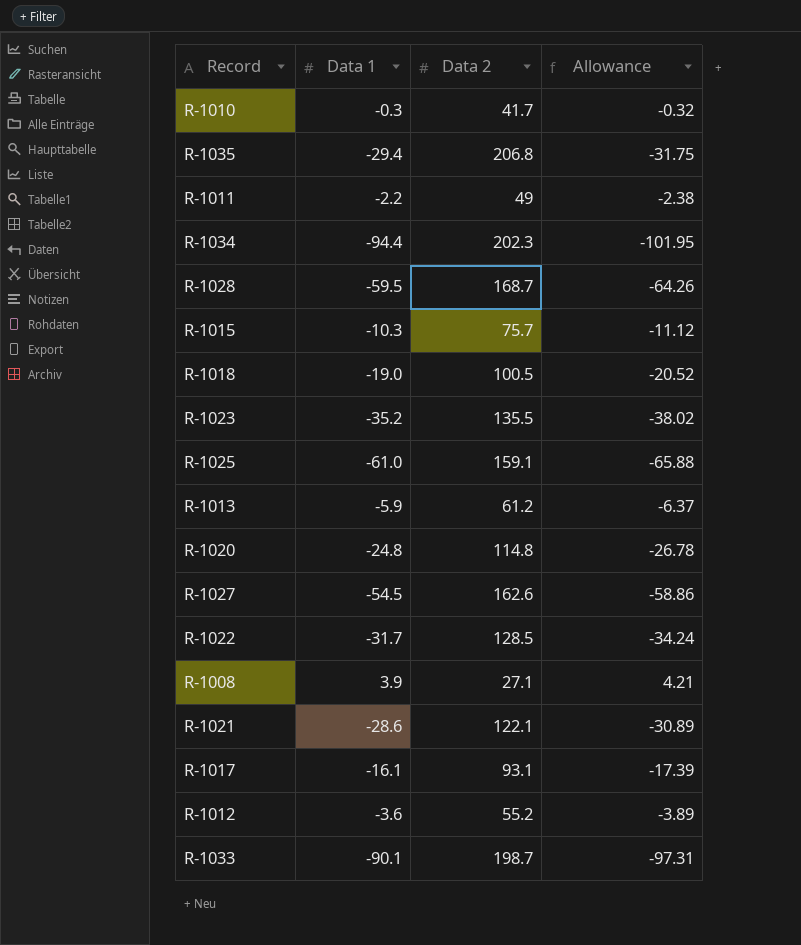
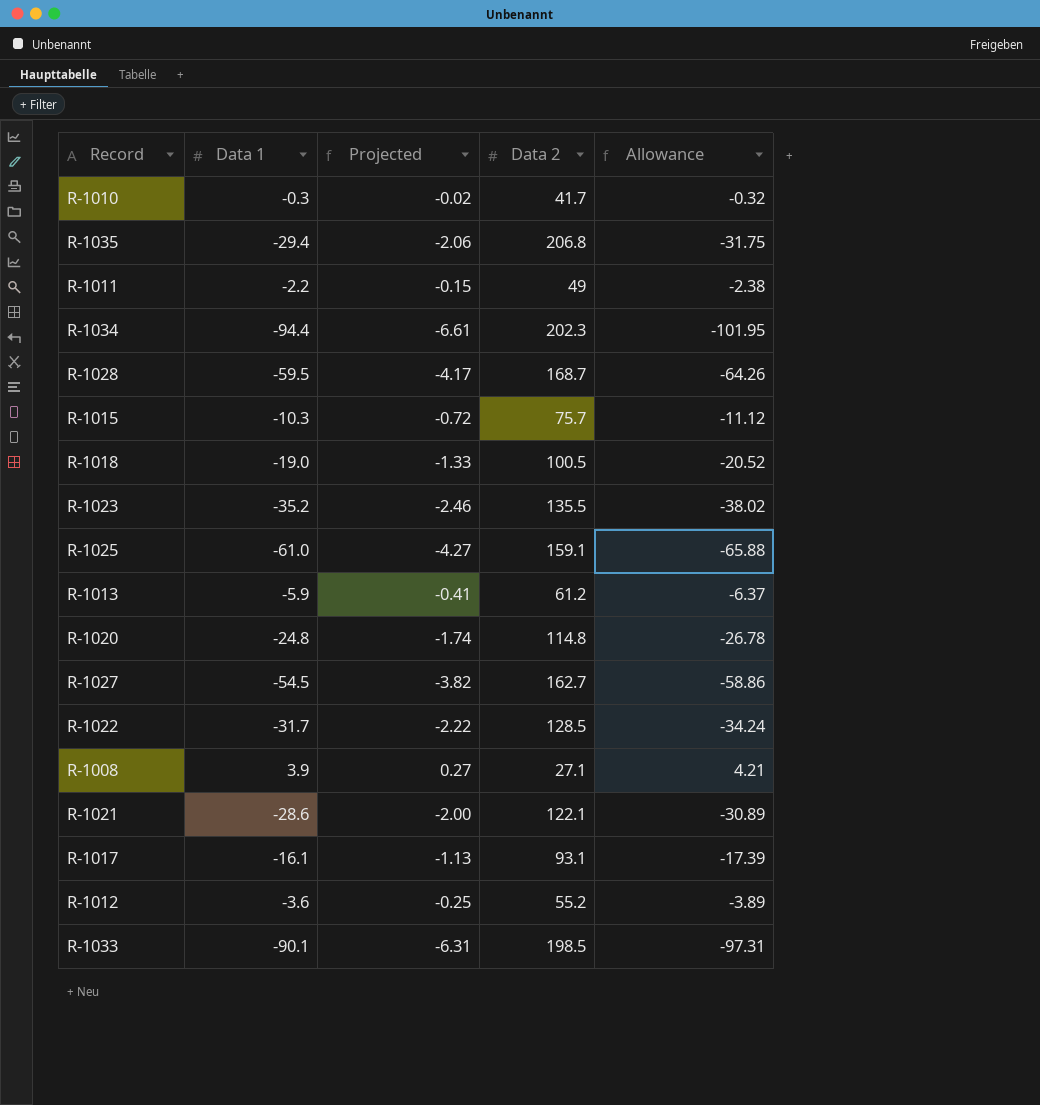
column Projected | formula: none -> [Data 1] * 0.07
R-1027 | Data 2: 162.6 -> 162.7
R-1033 | Data 2: 198.7 -> 198.5

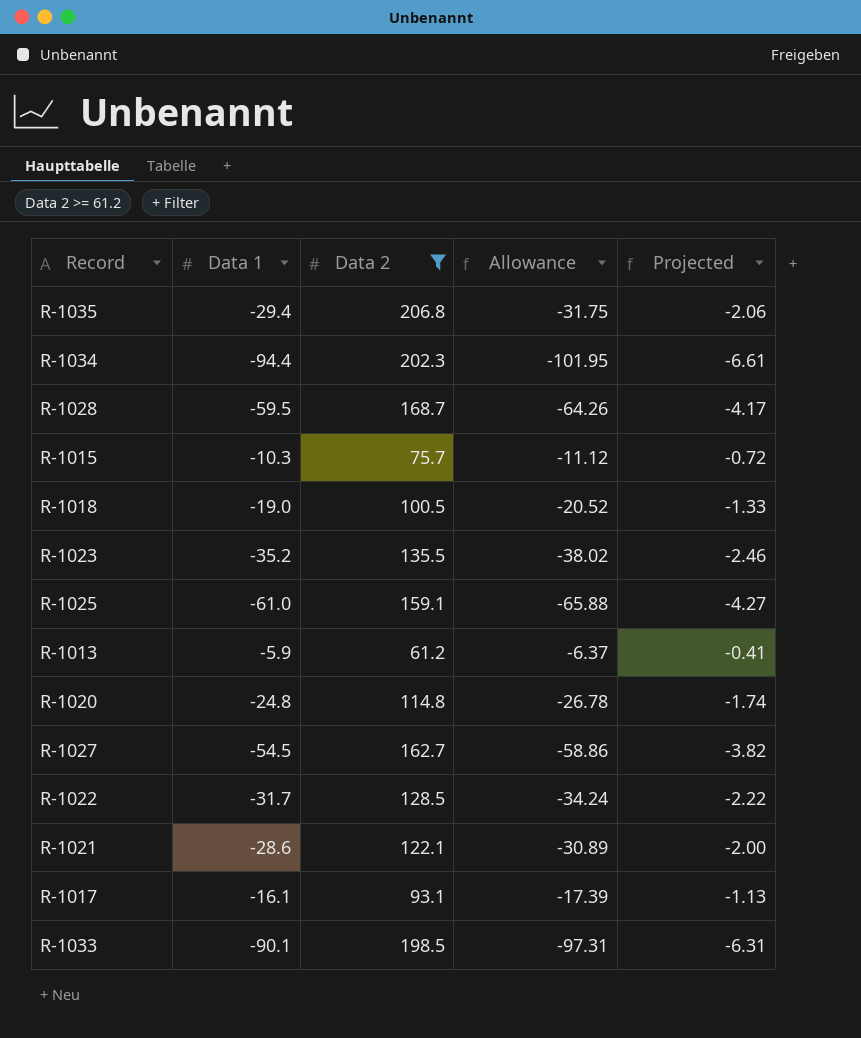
filter: none -> Data 2 >= 61.2
column Projected | position: 3 -> 5

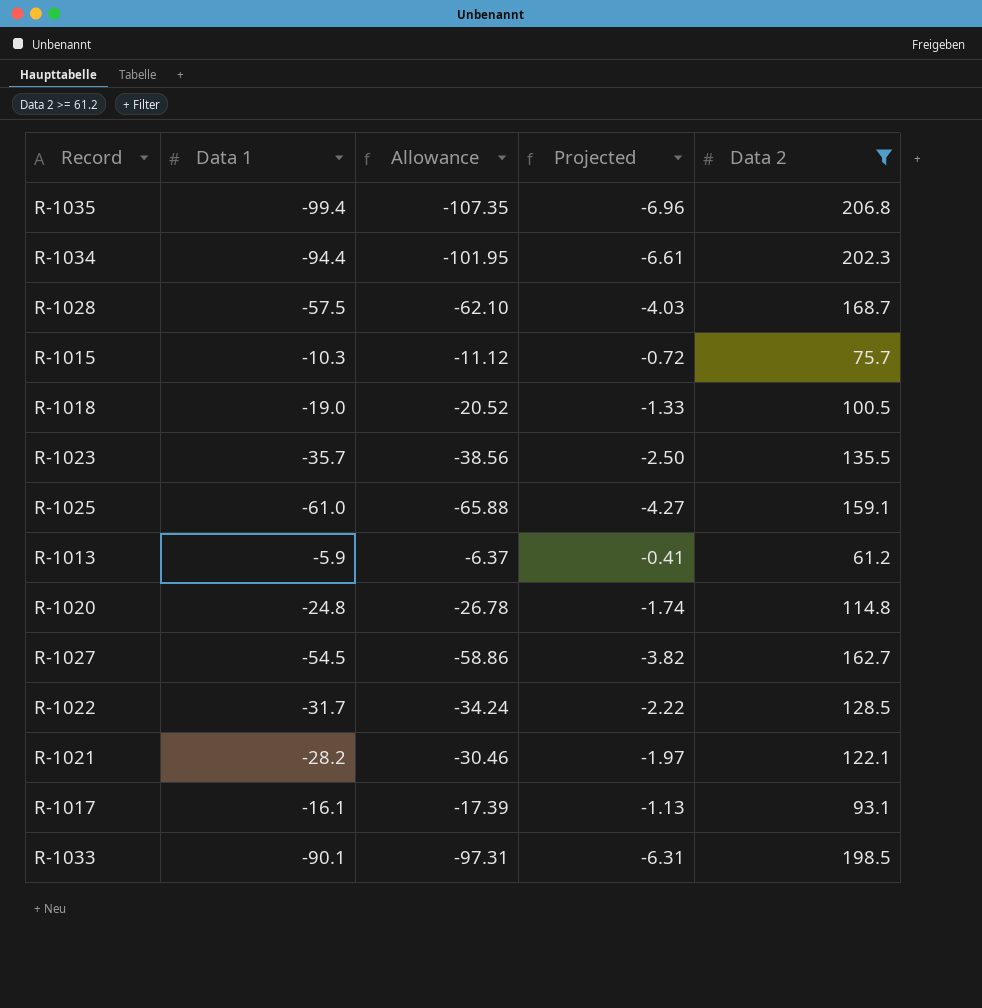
column Data 2 | position: 3 -> 5
R-1035 | Data 1: -29.4 -> -99.4
R-1035 | Allowance: -31.75 -> -107.35
R-1035 | Projected: -2.06 -> -6.96
R-1028 | Data 1: -59.5 -> -57.5
R-1028 | Allowance: -64.26 -> -62.10
R-1028 | Projected: -4.17 -> -4.03
R-1023 | Data 1: -35.2 -> -35.7
R-1023 | Allowance: -38.02 -> -38.56
R-1023 | Projected: -2.46 -> -2.50
R-1021 | Data 1: -28.6 -> -28.2
R-1021 | Allowance: -30.89 -> -30.46
R-1021 | Projected: -2.00 -> -1.97

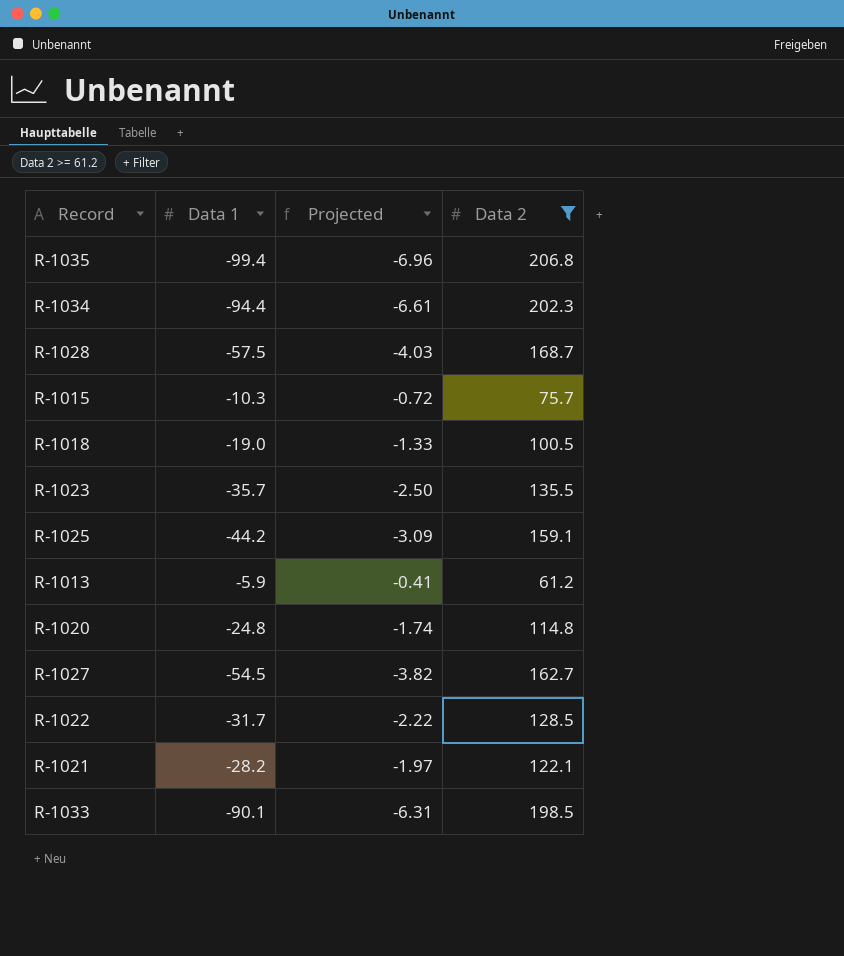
column Allowance | formula: [Data 1] * 1.08 -> none
row R-1017: -16.1 | -17.39 | -1.13 | 93.1 -> none
R-1025 | Data 1: -61.0 -> -44.2
R-1025 | Projected: -4.27 -> -3.09

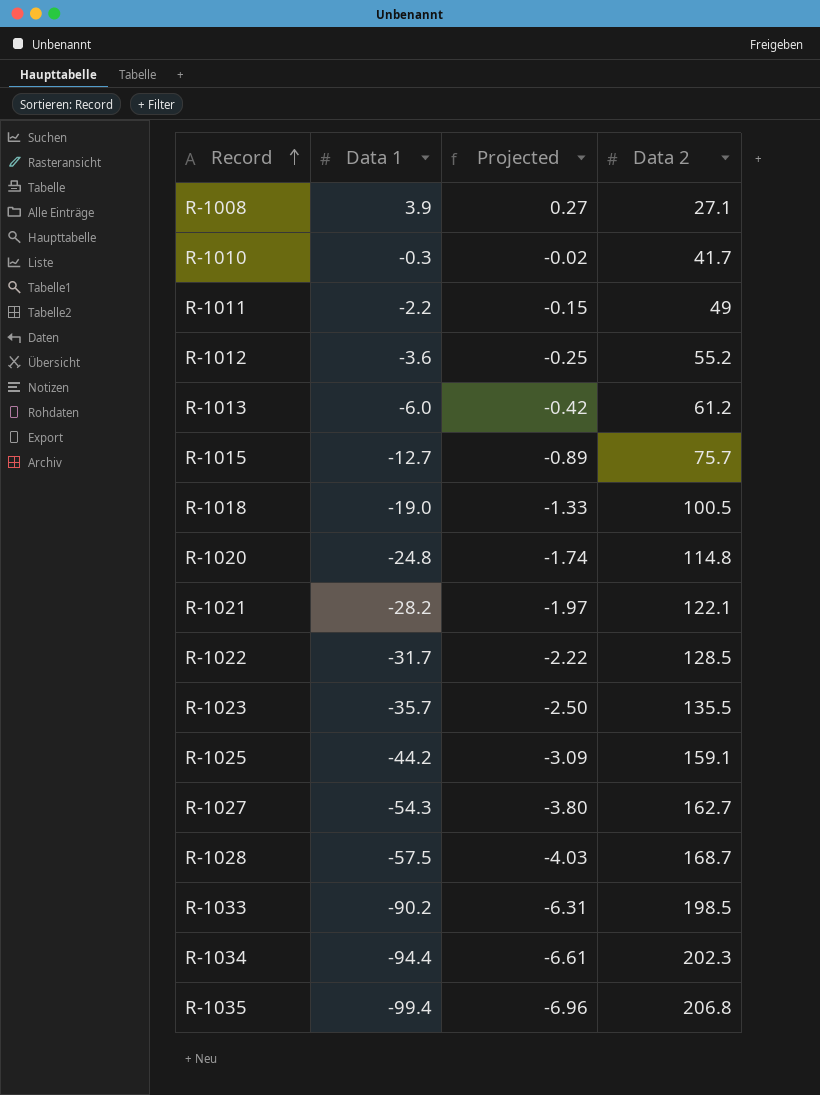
filter: Data 2 >= 61.2 -> none
row order: none -> Record ascending
R-1013 | Data 1: -5.9 -> -6.0
R-1013 | Projected: -0.41 -> -0.42
R-1015 | Data 1: -10.3 -> -12.7
R-1015 | Projected: -0.72 -> -0.89
R-1027 | Data 1: -54.5 -> -54.3
R-1027 | Projected: -3.82 -> -3.80
R-1033 | Data 1: -90.1 -> -90.2

